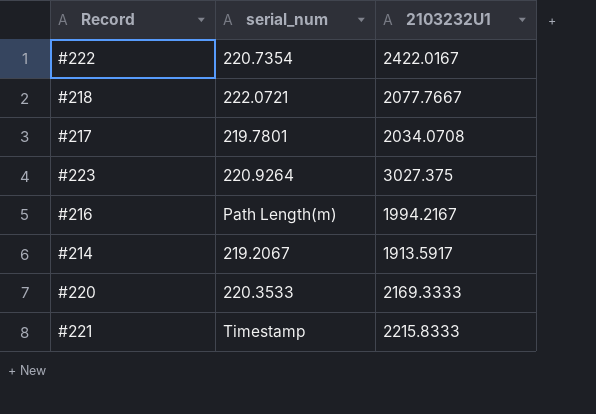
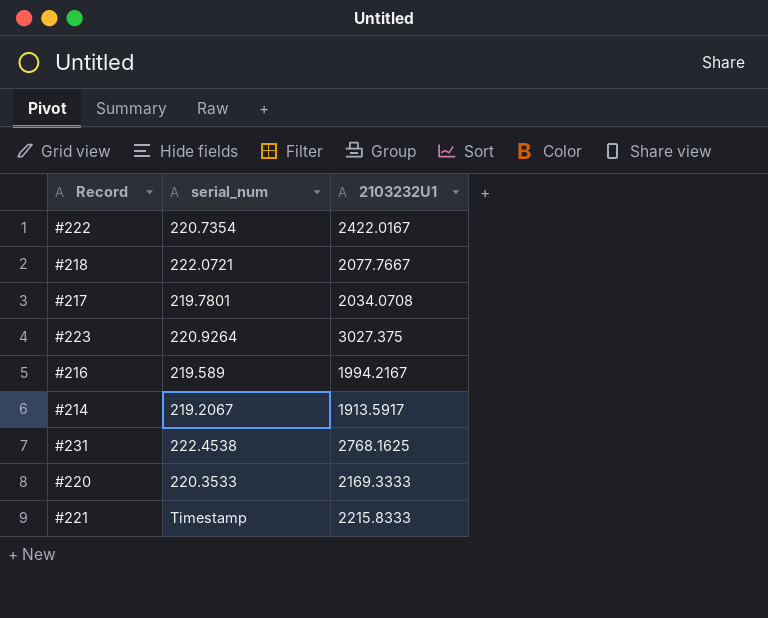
#216 | serial_num: Path Length(m) -> 219.589
row #231: none -> 222.4538 | 2768.1625

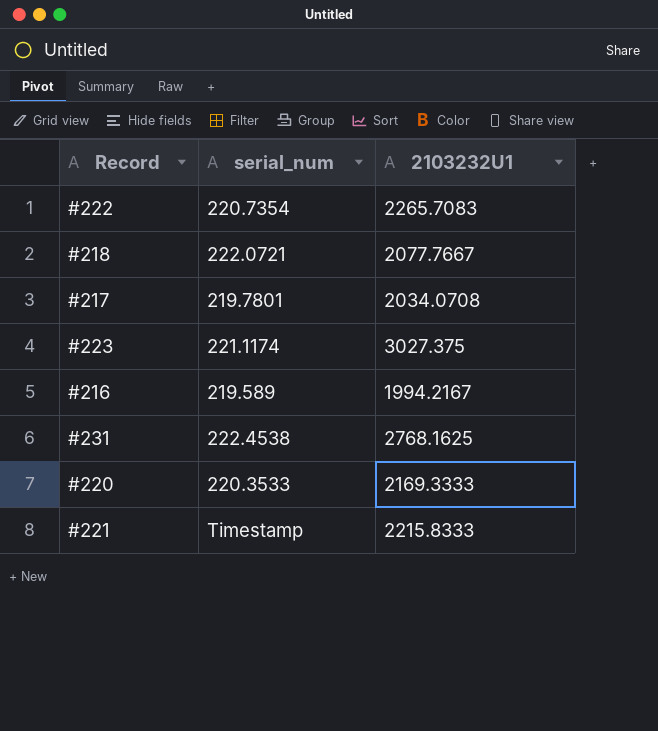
row #214: 219.2067 | 1913.5917 -> none
#222 | 2103232U1: 2422.0167 -> 2265.7083
#223 | serial_num: 220.9264 -> 221.1174

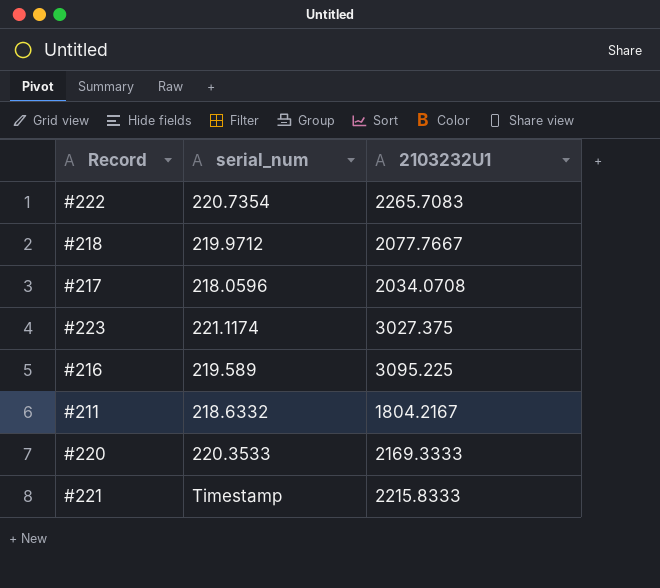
row #231: 222.4538 | 2768.1625 -> none
#218 | serial_num: 222.0721 -> 219.9712
#217 | serial_num: 219.7801 -> 218.0596
#216 | 2103232U1: 1994.2167 -> 3095.225
row #211: none -> 218.6332 | 1804.2167

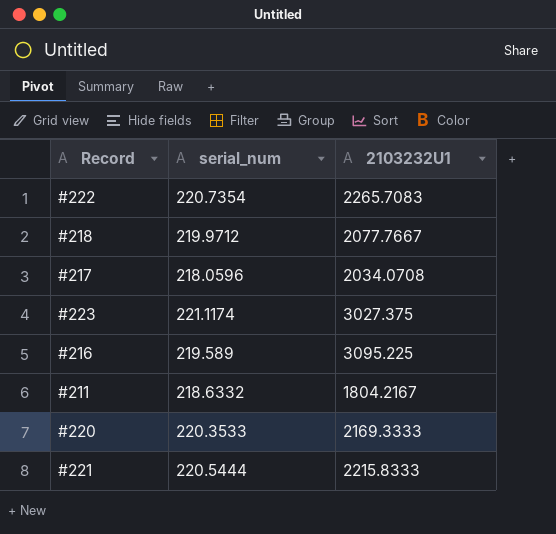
#221 | serial_num: Timestamp -> 220.5444

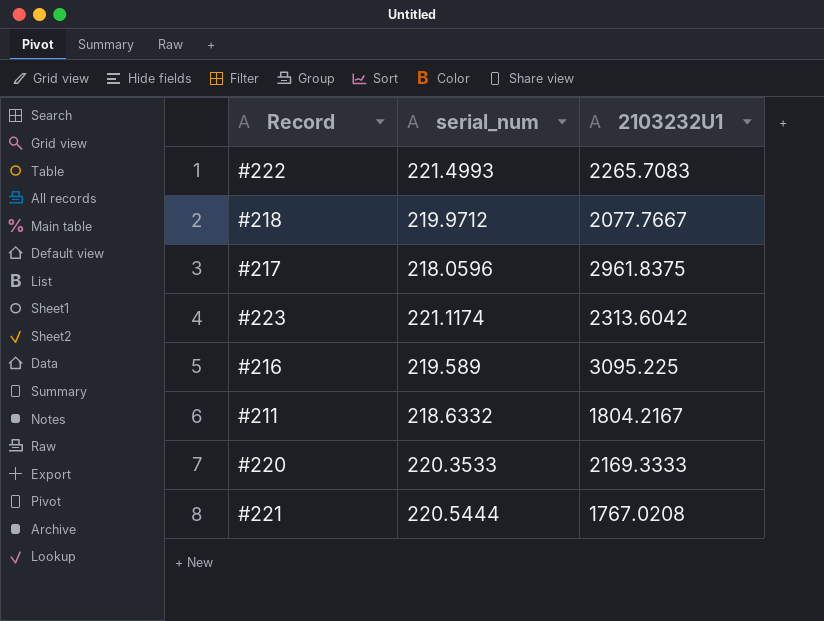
#222 | serial_num: 220.7354 -> 221.4993
#217 | 2103232U1: 2034.0708 -> 2961.8375
#223 | 2103232U1: 3027.375 -> 2313.6042
#221 | 2103232U1: 2215.8333 -> 1767.0208

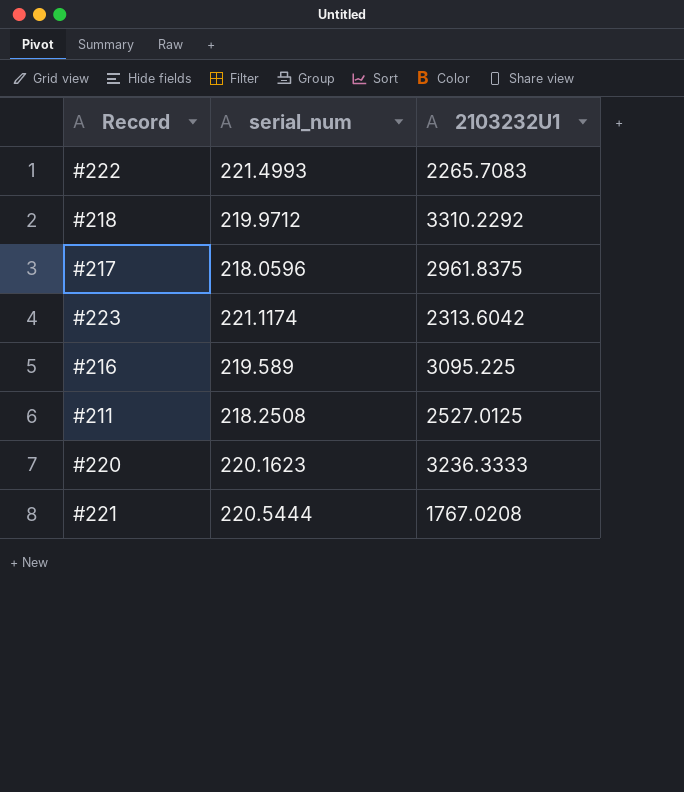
#218 | 2103232U1: 2077.7667 -> 3310.2292
#211 | serial_num: 218.6332 -> 218.2508
#211 | 2103232U1: 1804.2167 -> 2527.0125
#220 | serial_num: 220.3533 -> 220.1623
#220 | 2103232U1: 2169.3333 -> 3236.3333

